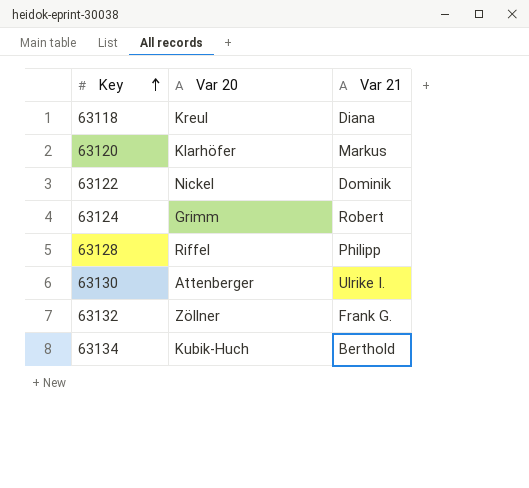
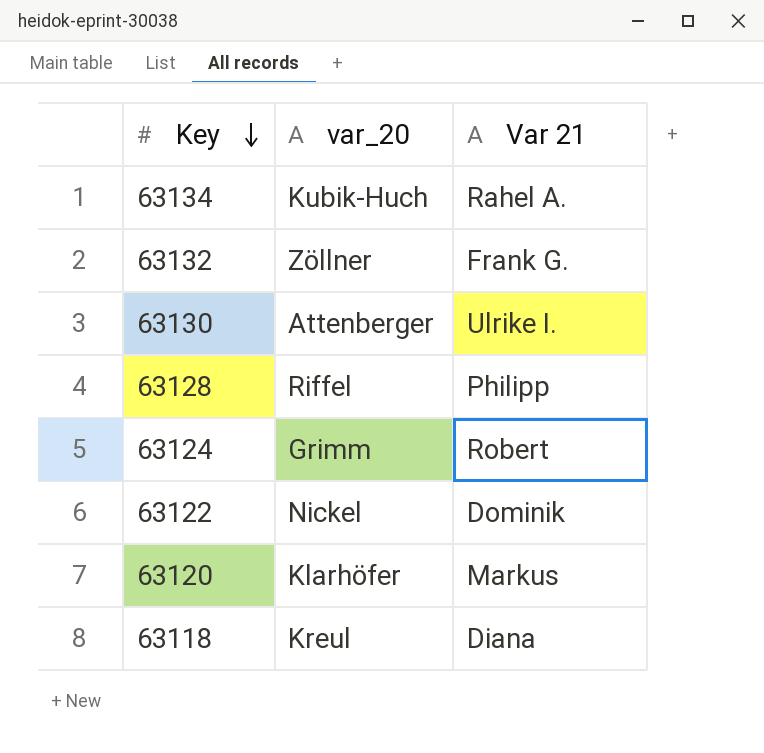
row order: Key ascending -> Key descending
column name: Var 20 -> var_20
63134 | Var 21: Berthold -> Rahel A.

